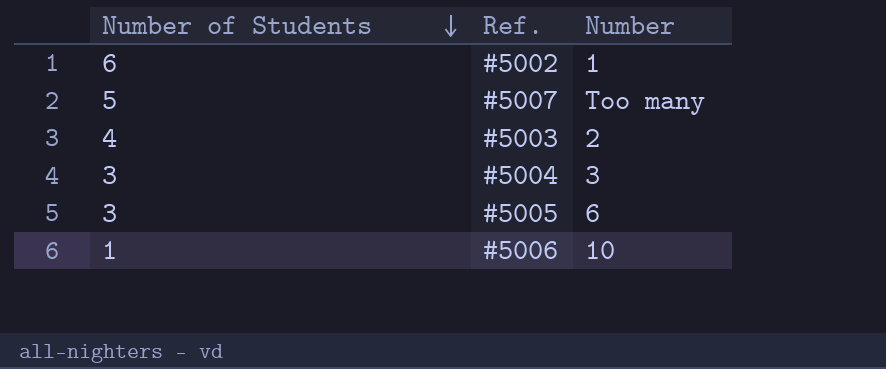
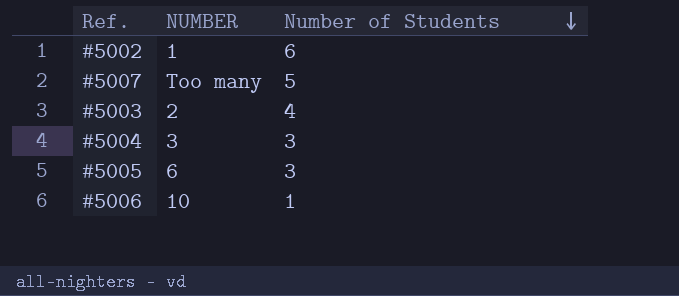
column name: Number -> NUMBER
column Number of Students | position: 1 -> 3

